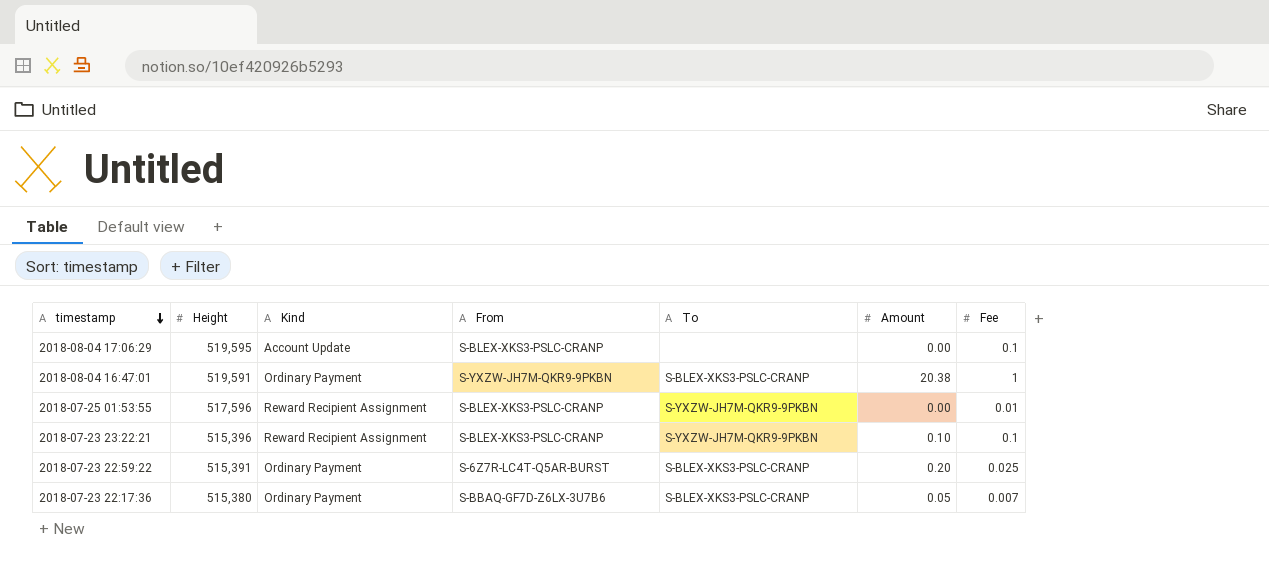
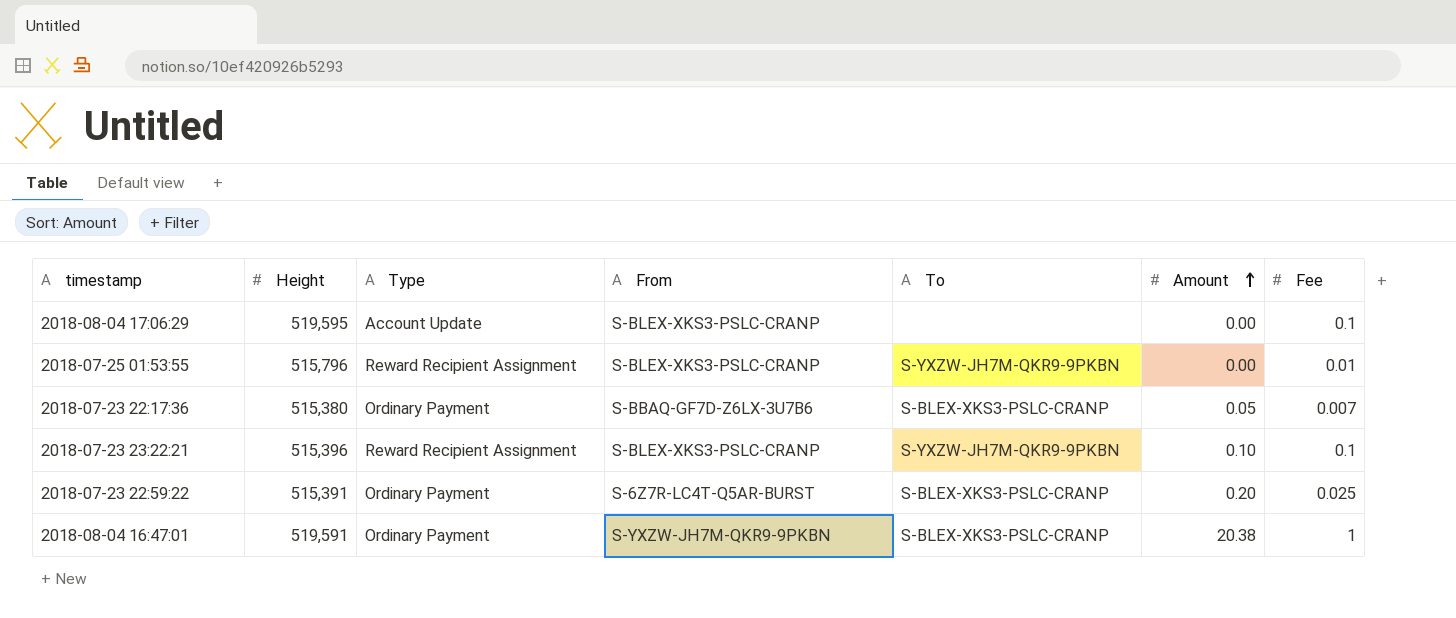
row order: timestamp descending -> Amount ascending
column name: Kind -> Type
2018-07-25 01:53:55 | Height: 517,596 -> 515,796

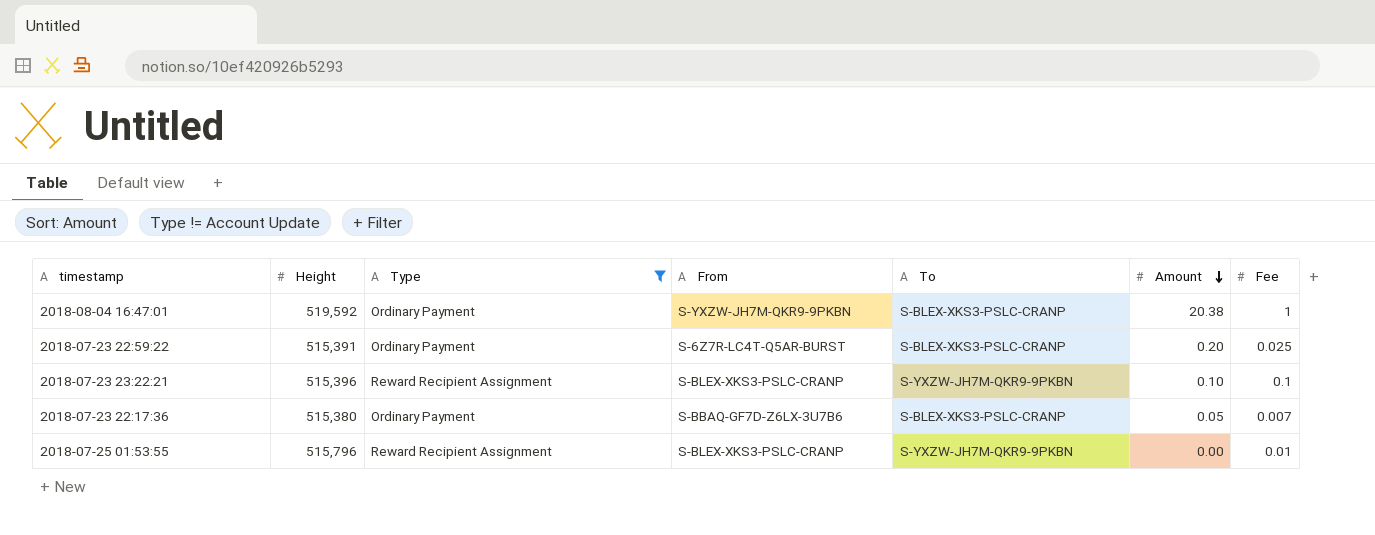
filter: none -> Type != Account Update
row order: Amount ascending -> Amount descending
2018-08-04 16:47:01 | Height: 519,591 -> 519,592

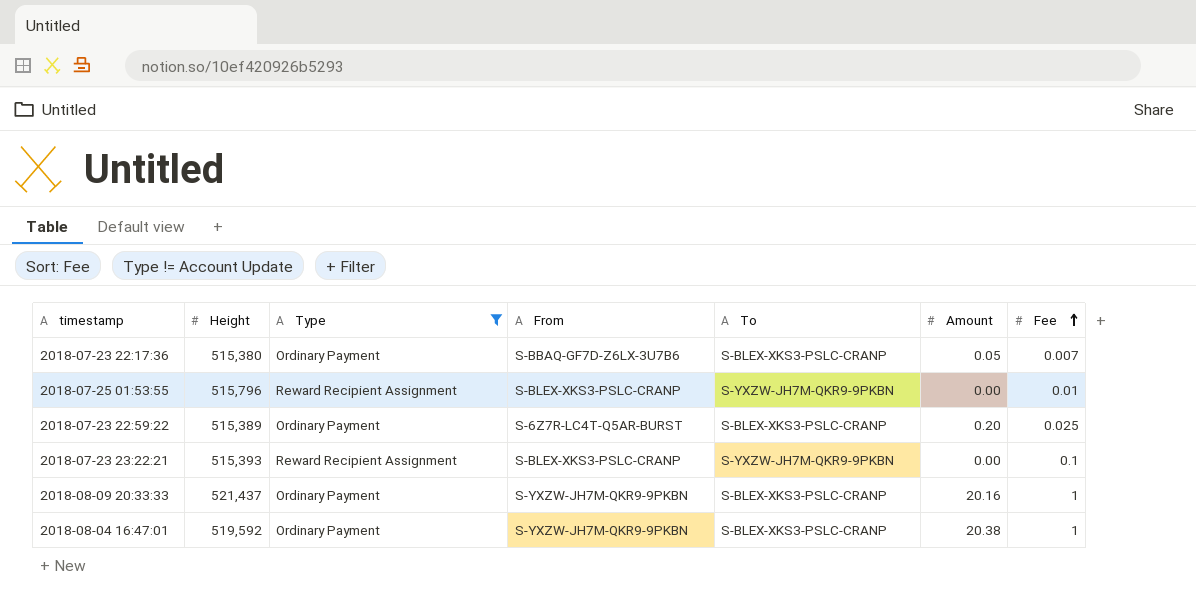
row order: Amount descending -> Fee ascending
2018-07-23 22:59:22 | Height: 515,391 -> 515,389
2018-07-23 23:22:21 | Height: 515,396 -> 515,393
2018-07-23 23:22:21 | Amount: 0.10 -> 0.00
row 2018-08-09 20:33:33: none -> 521,437 | Ordinary Payment | S-YXZW-JH7M-QKR9-9PKBN | S-BLEX-XKS3-PSLC-CRANP | 20.16 | 1

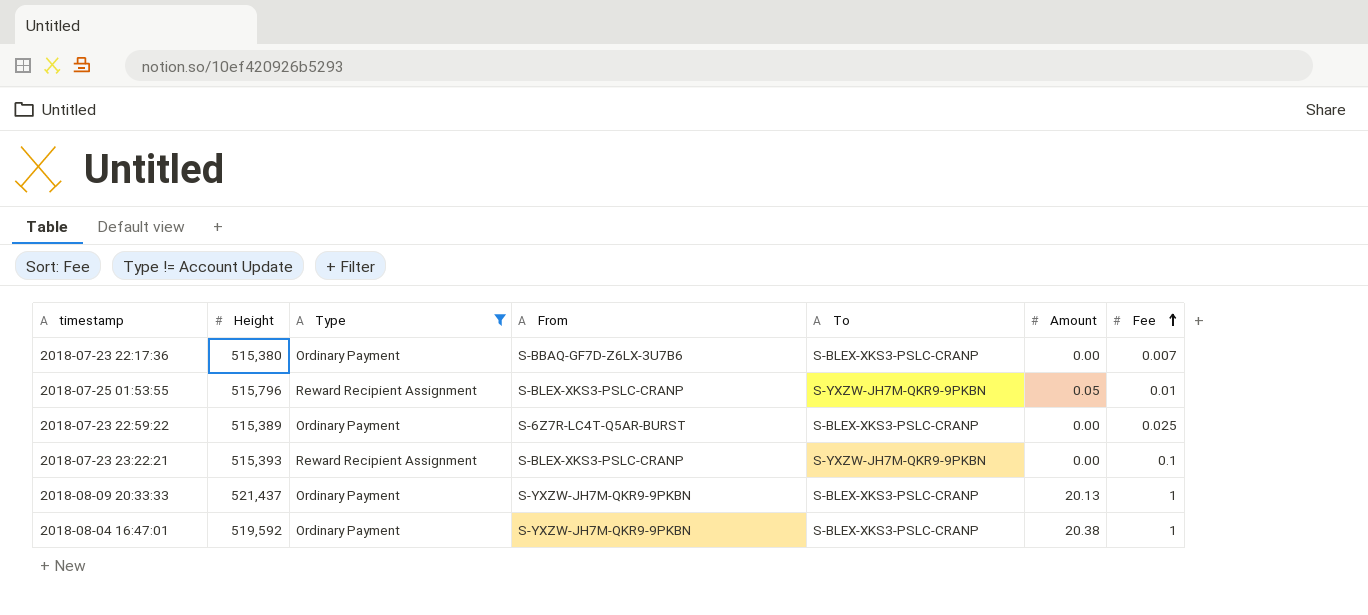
2018-07-23 22:17:36 | Amount: 0.05 -> 0.00
2018-07-25 01:53:55 | Amount: 0.00 -> 0.05
2018-07-23 22:59:22 | Amount: 0.20 -> 0.00
2018-08-09 20:33:33 | Amount: 20.16 -> 20.13

